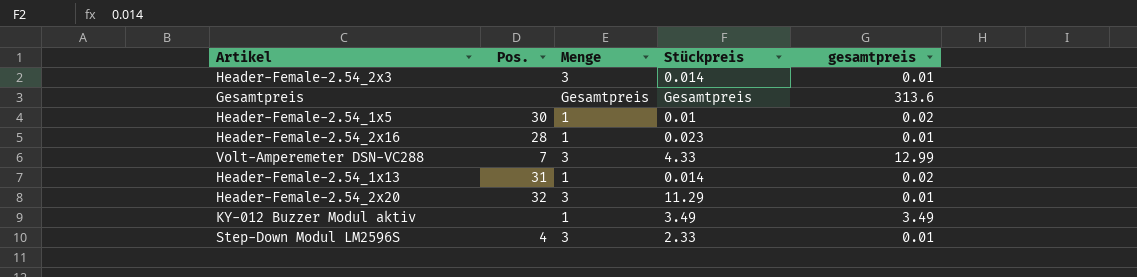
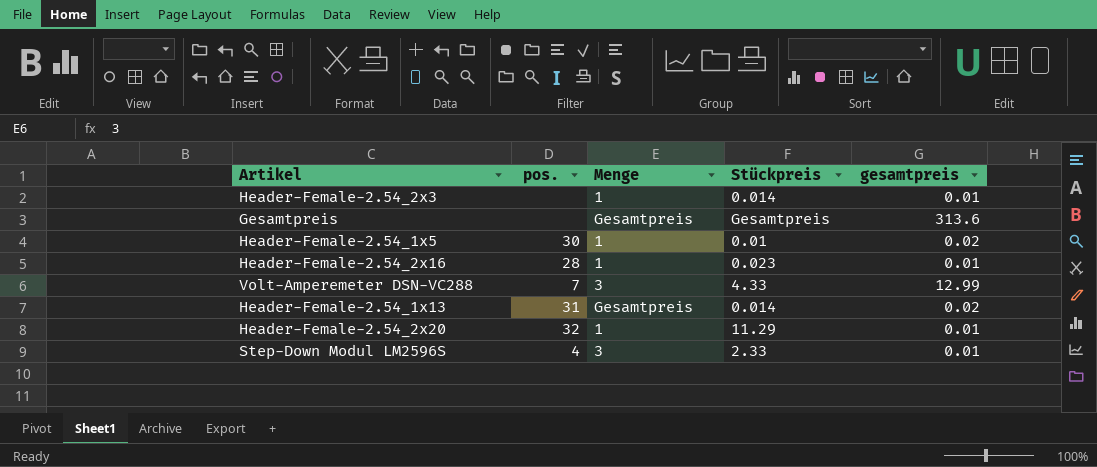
column name: Pos. -> pos.
row KY-012 Buzzer Modul aktiv: none | 1 | 3.49 | 3.49 -> none
Header-Female-2.54_2x3 | Menge: 3 -> 1
Header-Female-2.54_1x13 | Menge: 1 -> Gesamtpreis
Header-Female-2.54_2x20 | Menge: 3 -> 1

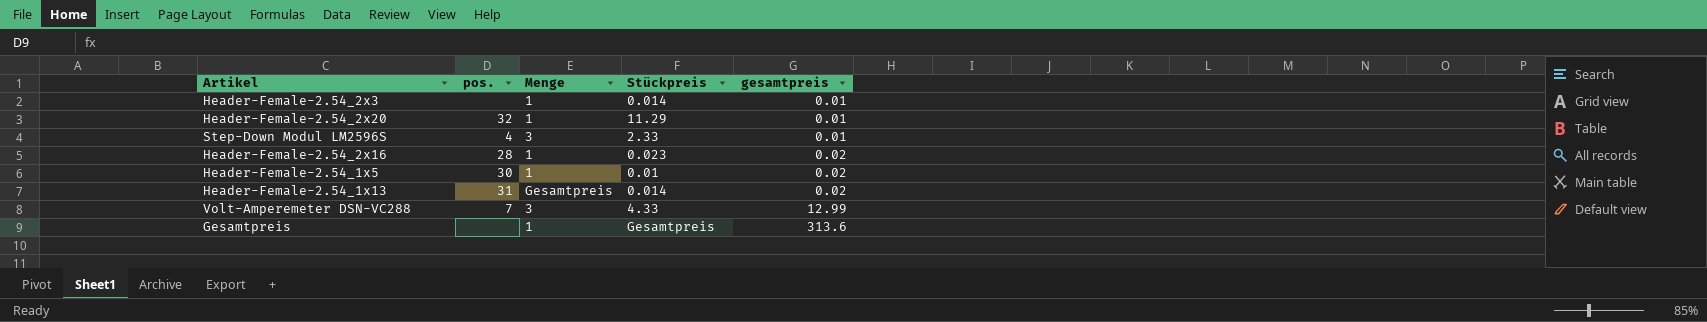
row order: none -> gesamtpreis ascending
Header-Female-2.54_2x16 | gesamtpreis: 0.01 -> 0.02
Gesamtpreis | Menge: Gesamtpreis -> 1

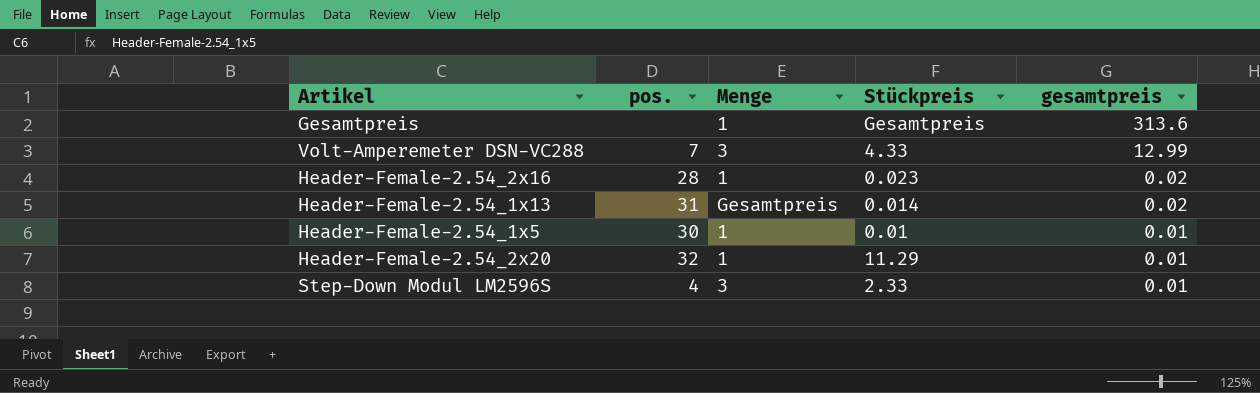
row order: gesamtpreis ascending -> gesamtpreis descending
row Header-Female-2.54_2x3: none | 1 | 0.014 | 0.01 -> none
Header-Female-2.54_1x5 | gesamtpreis: 0.02 -> 0.01

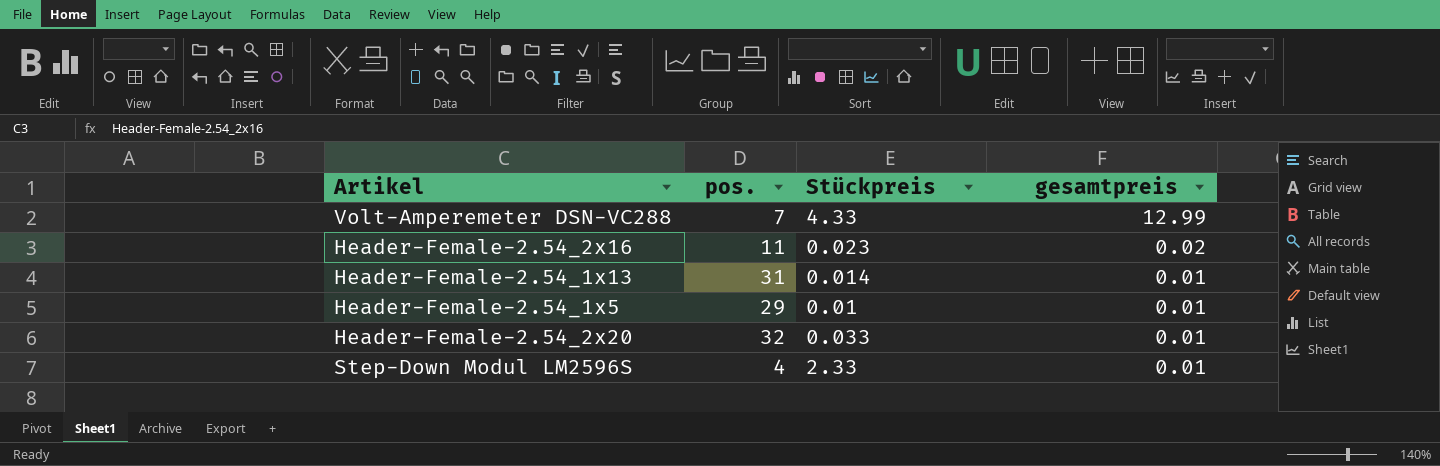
column Menge | position: 3 -> none
row Gesamtpreis: none | 1 | Gesamtpreis | 313.6 -> none
Header-Female-2.54_2x16 | pos.: 28 -> 11
Header-Female-2.54_1x13 | gesamtpreis: 0.02 -> 0.01
Header-Female-2.54_1x5 | pos.: 30 -> 29
Header-Female-2.54_2x20 | Stückpreis: 11.29 -> 0.033

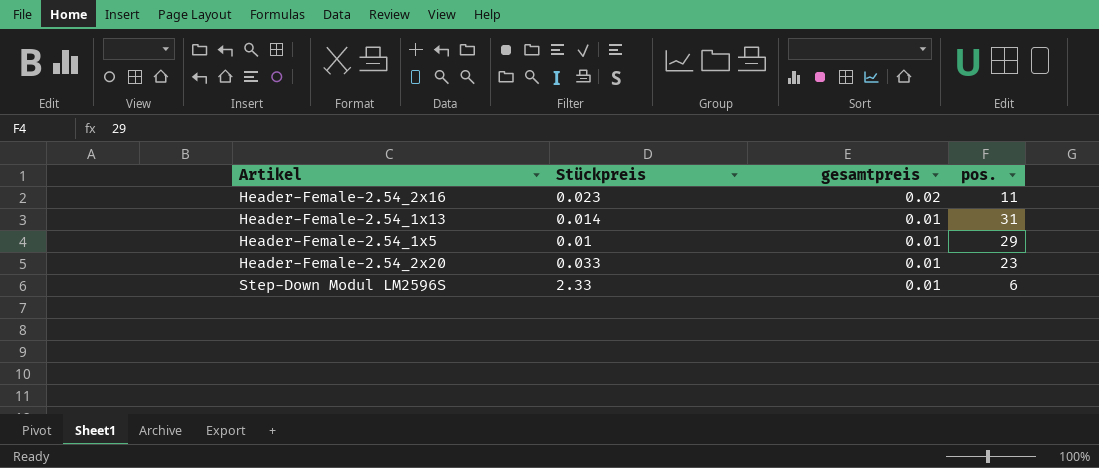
column pos. | position: 2 -> 4
row Volt-Amperemeter DSN-VC288: 7 | 4.33 | 12.99 -> none
Header-Female-2.54_2x20 | pos.: 32 -> 23
Step-Down Modul LM2596S | pos.: 4 -> 6

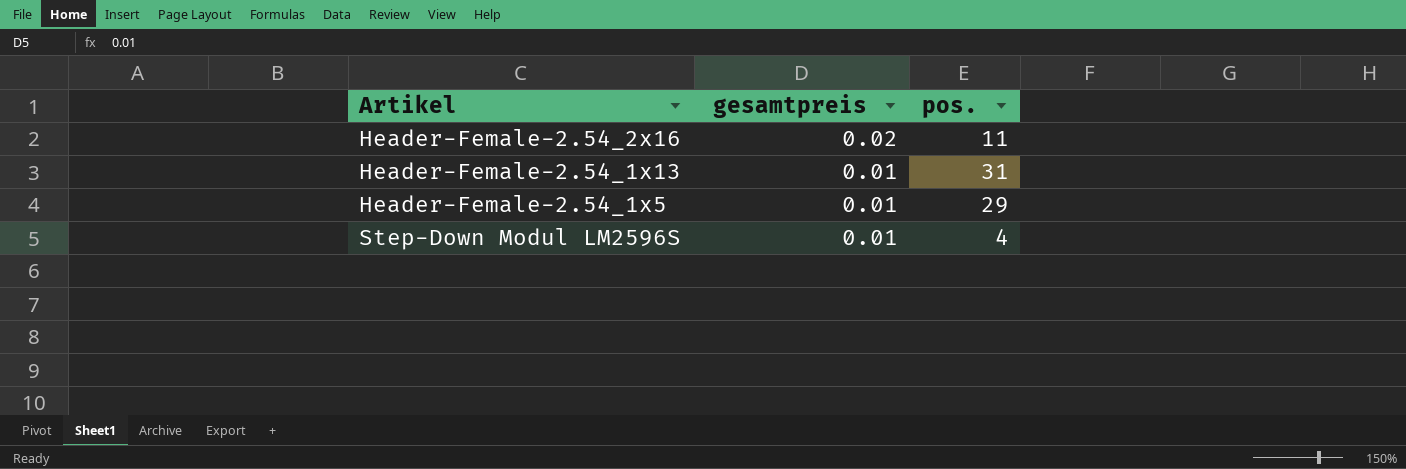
column Stückpreis | position: 2 -> none
row Header-Female-2.54_2x20: 0.033 | 0.01 | 23 -> none
Step-Down Modul LM2596S | pos.: 6 -> 4

